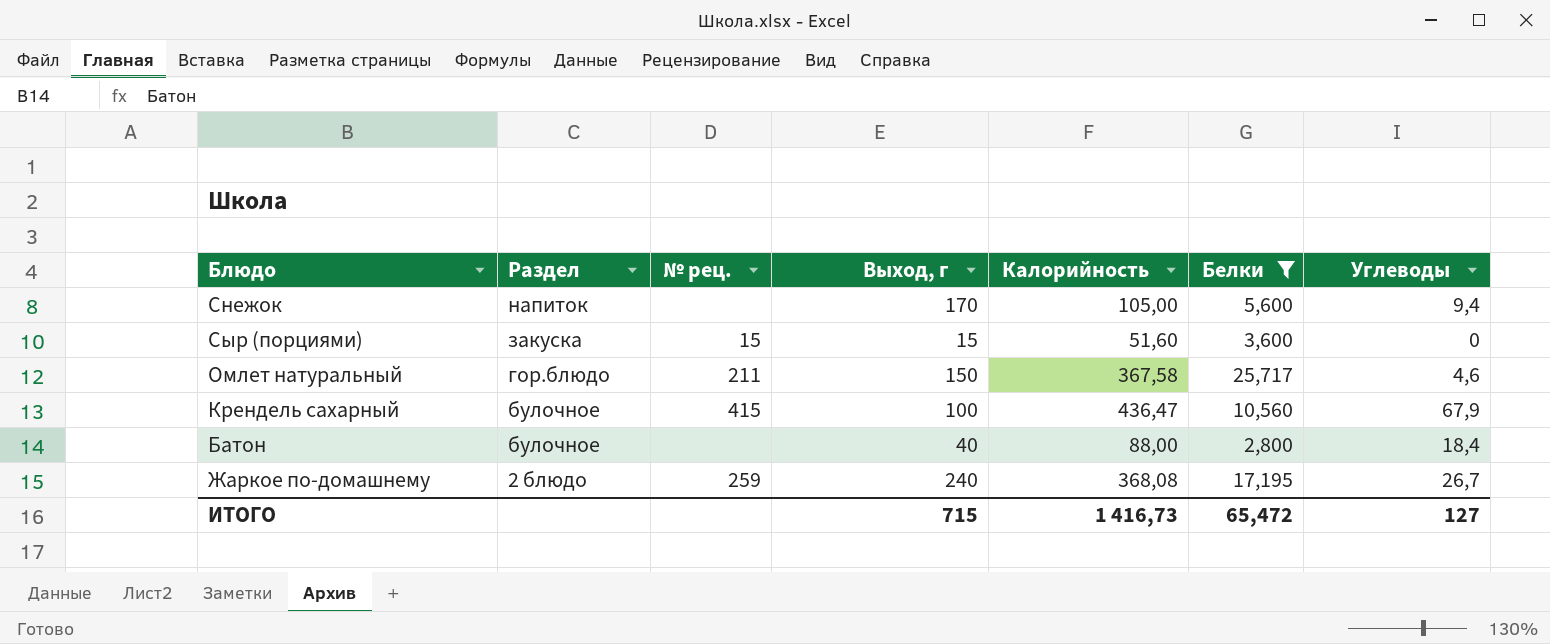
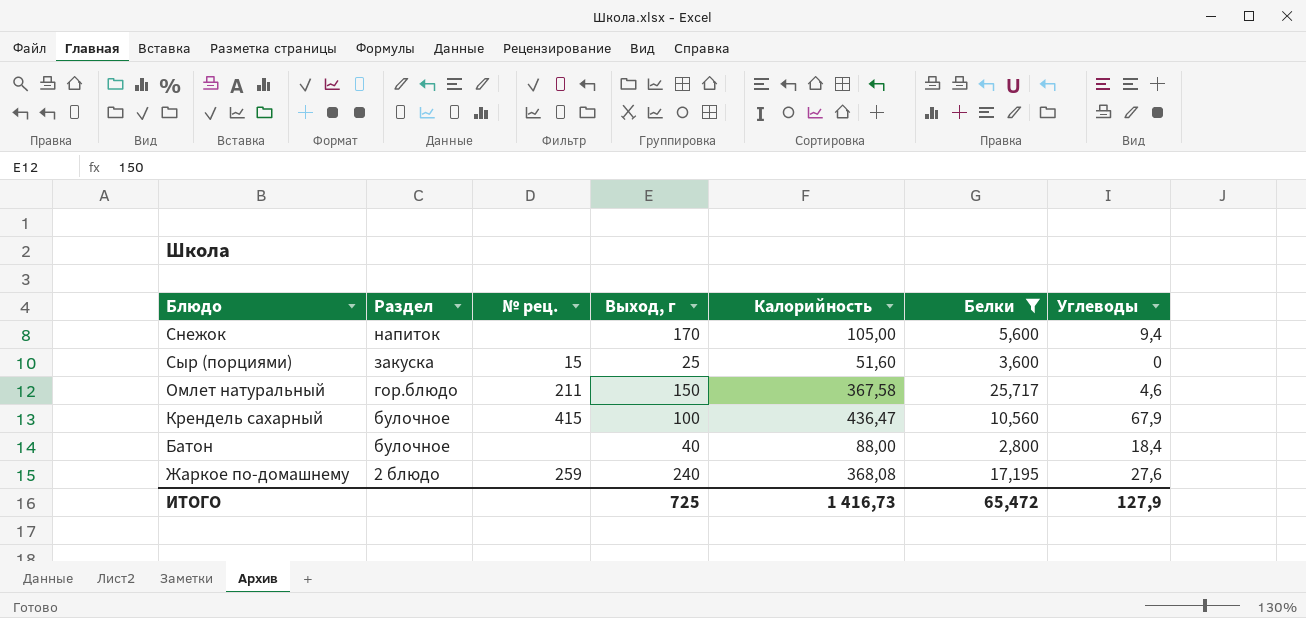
Сыр (порциями) | Выход, г: 15 -> 25
Жаркое по-домашнему | Углеводы: 26,7 -> 27,6
ИТОГО | Выход, г: 715 -> 725
ИТОГО | Углеводы: 127 -> 127,9

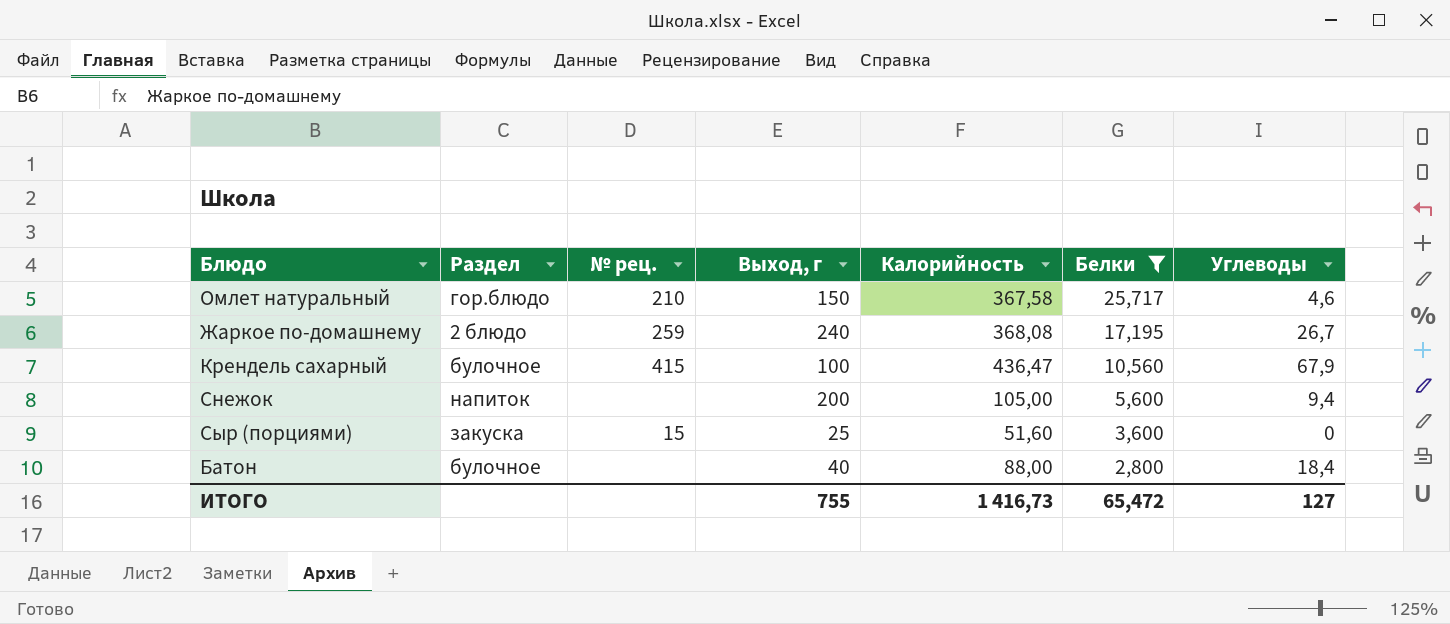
row order: Раздел descending -> Белки descending
Омлет натуральный | № рец.: 211 -> 210
Жаркое по-домашнему | Углеводы: 27,6 -> 26,7
Снежок | Выход, г: 170 -> 200
ИТОГО | Выход, г: 725 -> 755
ИТОГО | Углеводы: 127,9 -> 127

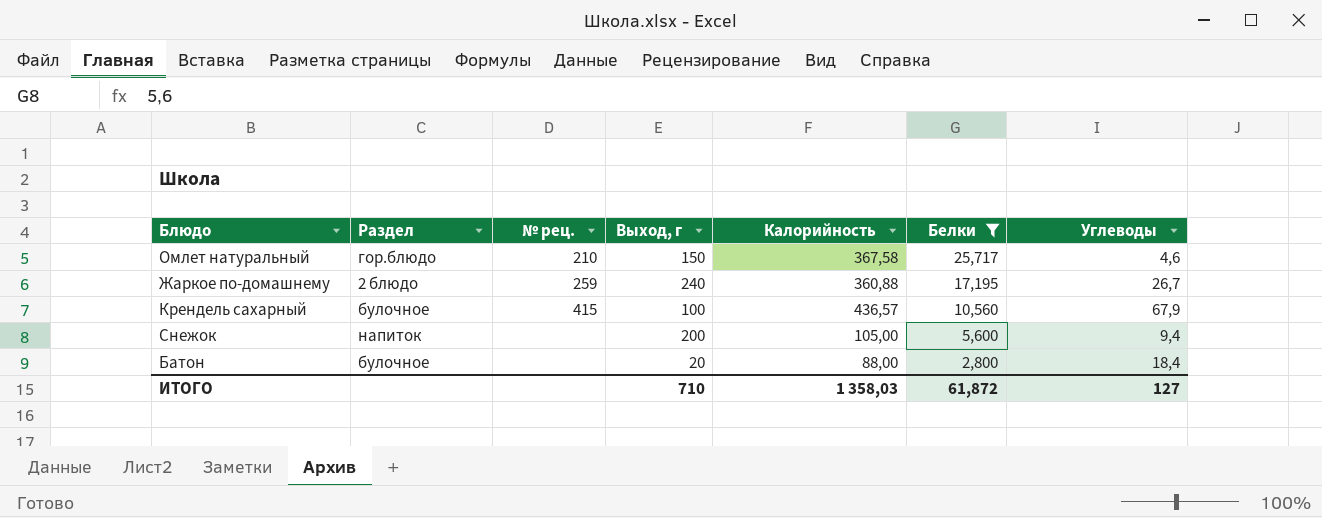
row Сыр (порциями): закуска | 15 | 25 | 51,60 | 3,600 | 0 -> none
Жаркое по-домашнему | Калорийность: 368,08 -> 360,88
Крендель сахарный | Калорийность: 436,47 -> 436,57
Батон | Выход, г: 40 -> 20
ИТОГО | Выход, г: 755 -> 710
ИТОГО | Калорийность: 1 416,73 -> 1 358,03
ИТОГО | Белки: 65,472 -> 61,872

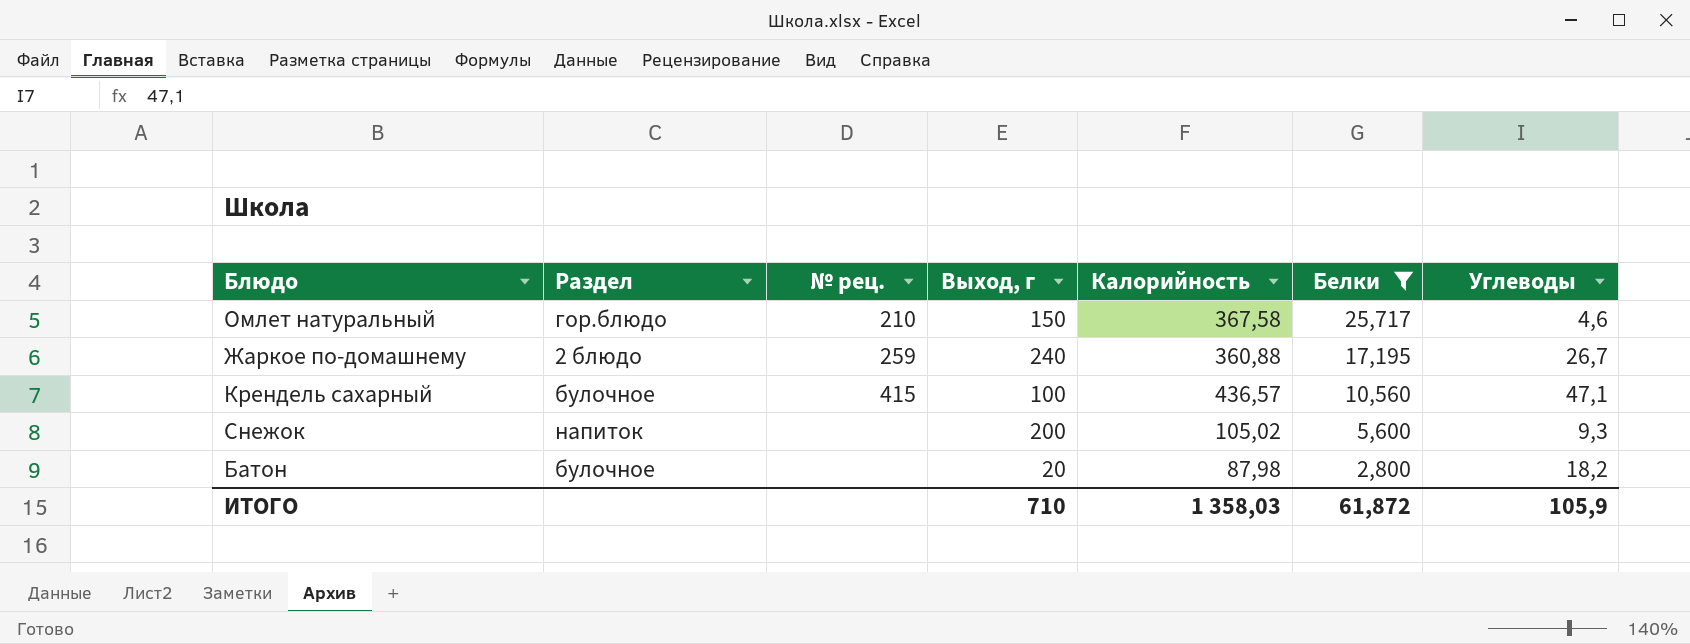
Крендель сахарный | Углеводы: 67,9 -> 47,1
Снежок | Калорийность: 105,00 -> 105,02
Снежок | Углеводы: 9,4 -> 9,3
Батон | Калорийность: 88,00 -> 87,98
Батон | Углеводы: 18,4 -> 18,2
ИТОГО | Углеводы: 127 -> 105,9

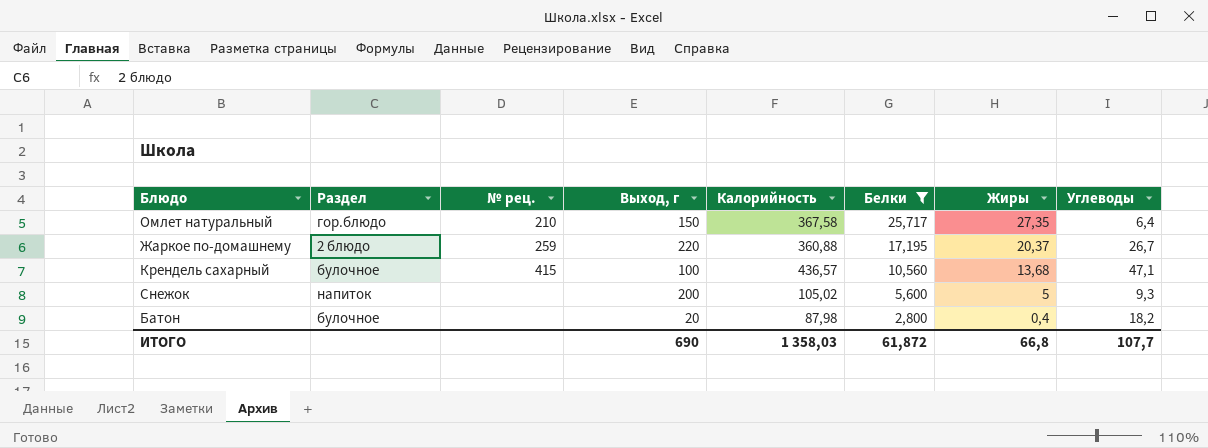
column Жиры | position: none -> 7
Омлет натуральный | Углеводы: 4,6 -> 6,4
Жаркое по-домашнему | Выход, г: 240 -> 220
ИТОГО | Выход, г: 710 -> 690
ИТОГО | Углеводы: 105,9 -> 107,7

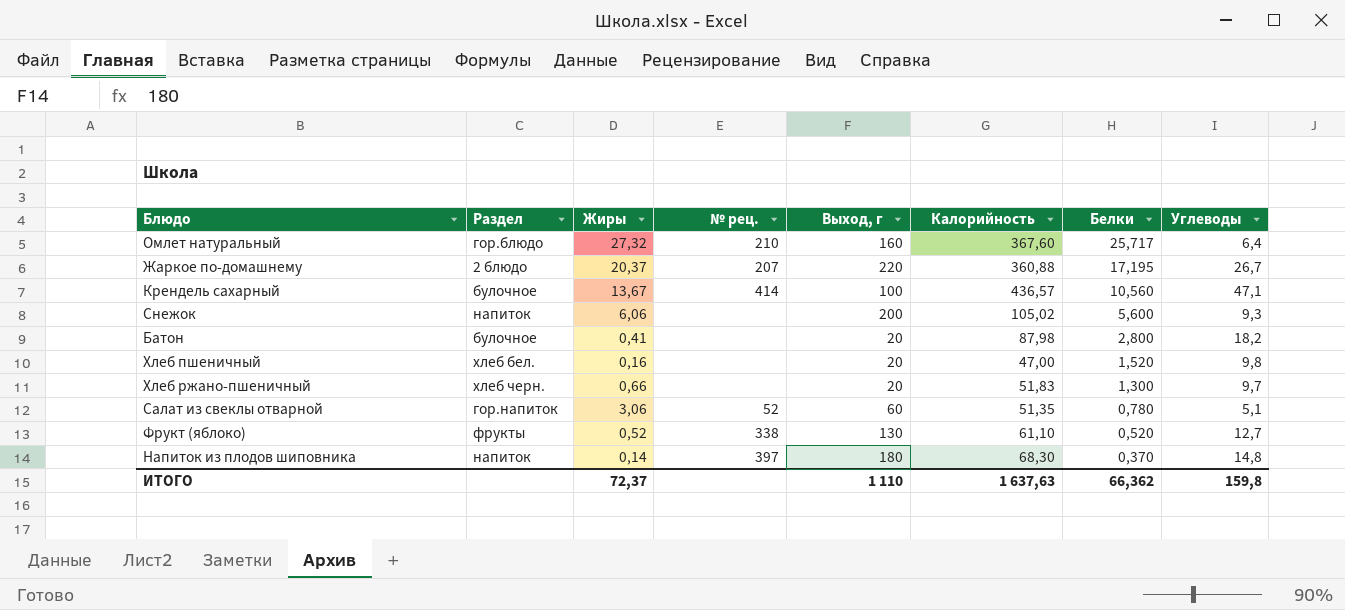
filter: Белки >= 2,800 -> none
column Жиры | position: 7 -> 3
Омлет натуральный | Жиры: 27,35 -> 27,32
Омлет натуральный | Выход, г: 150 -> 160
Омлет натуральный | Калорийность: 367,58 -> 367,60
Жаркое по-домашнему | № рец.: 259 -> 207
Крендель сахарный | Жиры: 13,68 -> 13,67
Крендель сахарный | № рец.: 415 -> 414
Снежок | Жиры: 5 -> 6,06
Батон | Жиры: 0,4 -> 0,41
ИТОГО | Жиры: 66,8 -> 72,37
ИТОГО | Выход, г: 690 -> 1 110
ИТОГО | Калорийность: 1 358,03 -> 1 637,63
ИТОГО | Белки: 61,872 -> 66,362
ИТОГО | Углеводы: 107,7 -> 159,8

